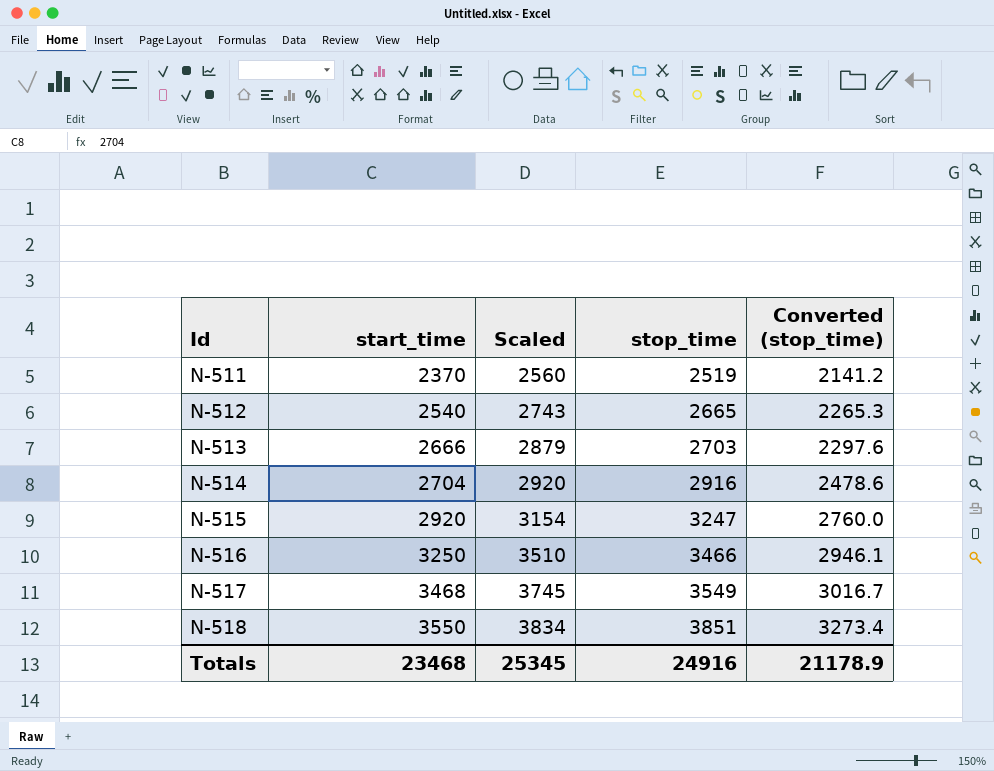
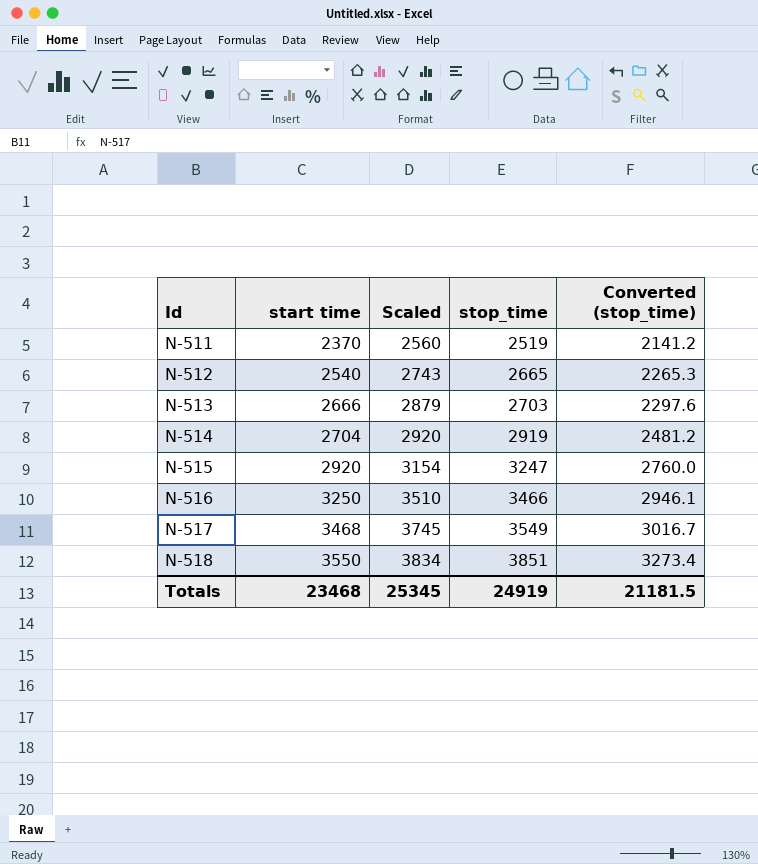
column name: start_time -> start time
N-514 | stop_time: 2916 -> 2919
N-514 | Converted (stop_time): 2478.6 -> 2481.2
Totals | stop_time: 24916 -> 24919
Totals | Converted (stop_time): 21178.9 -> 21181.5

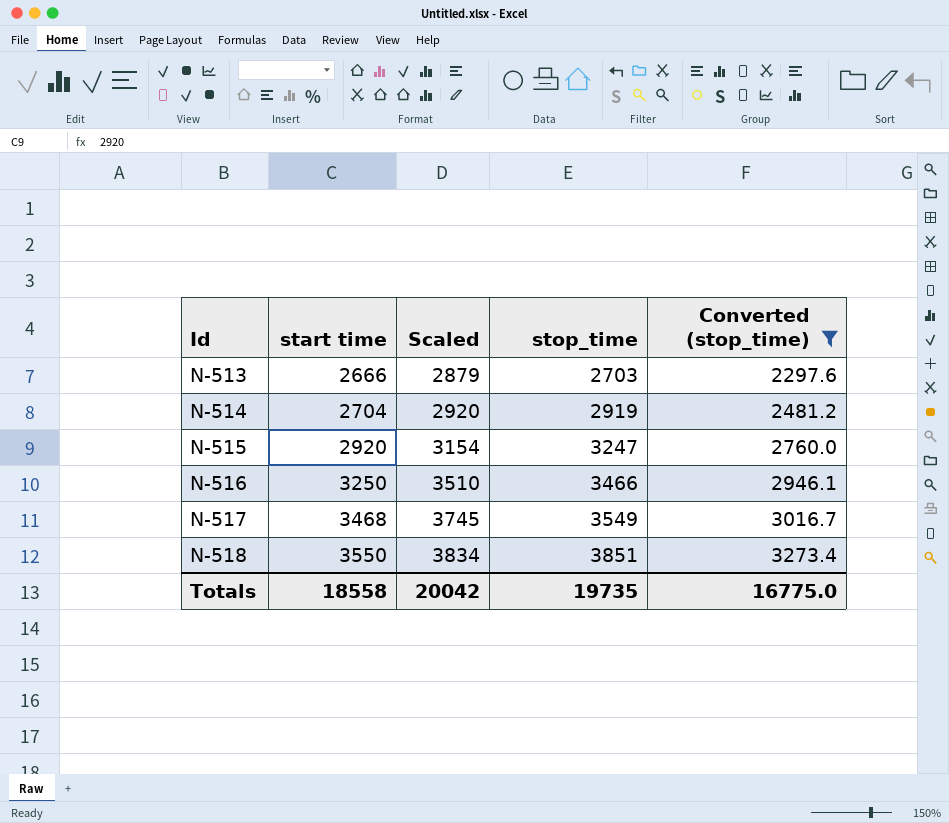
filter: none -> Converted (stop_time) >= 2297.6
Totals | start time: 23468 -> 18558
Totals | Scaled: 25345 -> 20042
Totals | stop_time: 24919 -> 19735
Totals | Converted (stop_time): 21181.5 -> 16775.0

